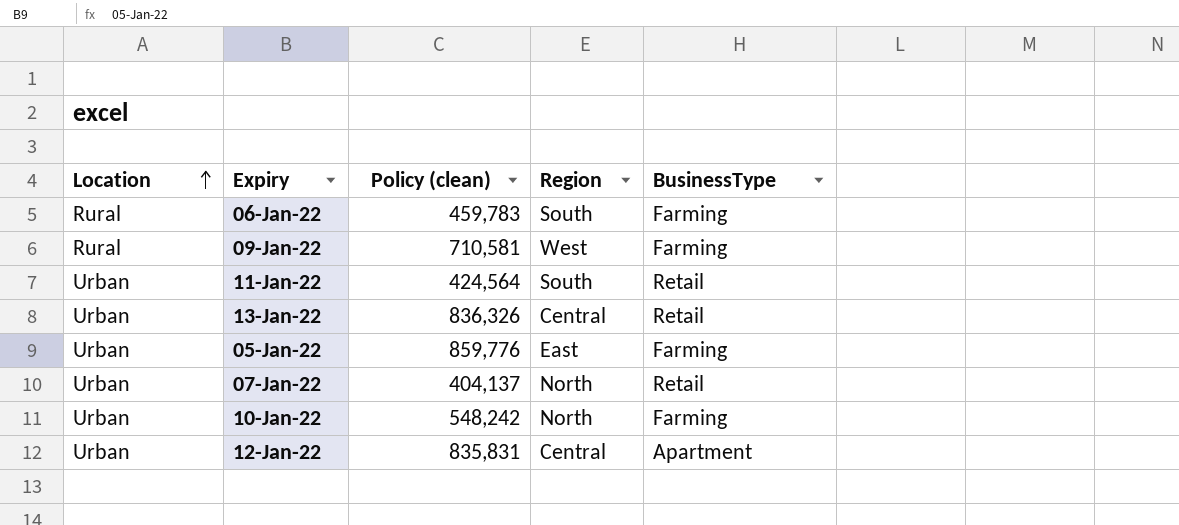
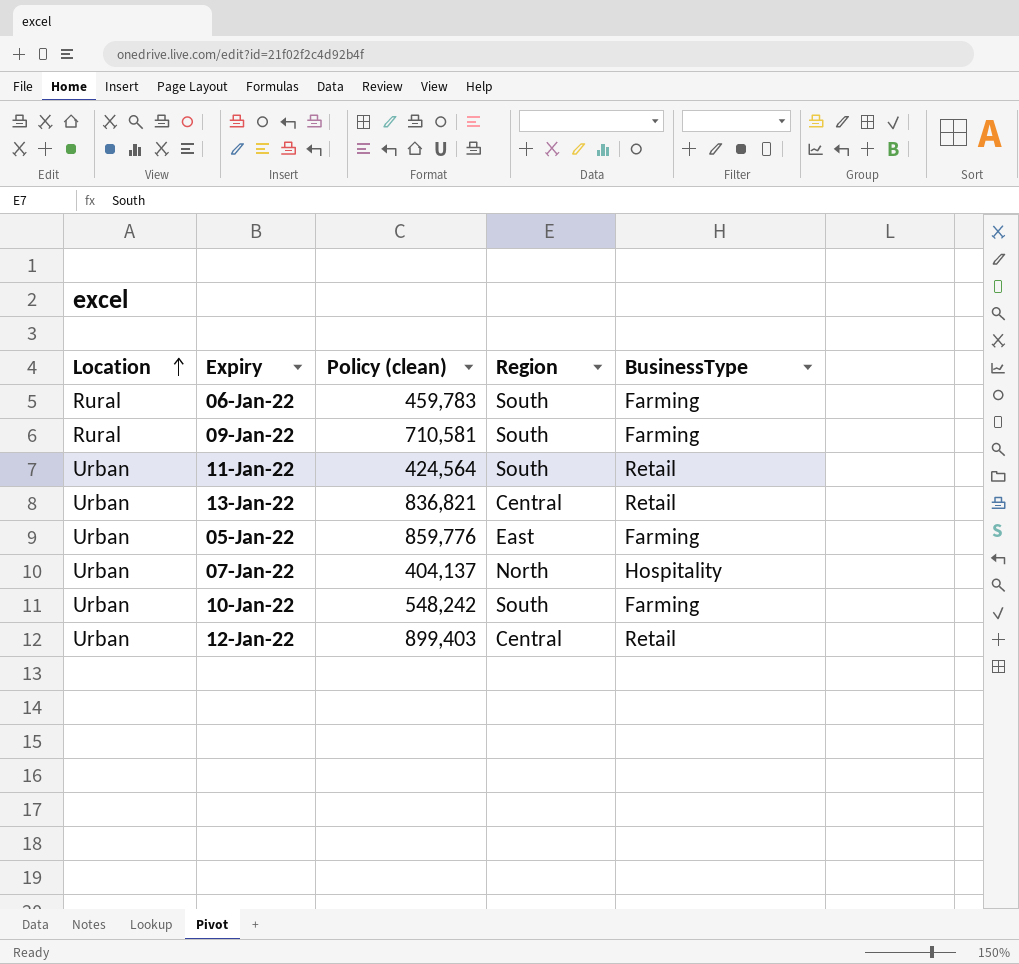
09-Jan-22 | Region: West -> South
13-Jan-22 | Policy (clean): 836,326 -> 836,821
07-Jan-22 | BusinessType: Retail -> Hospitality
10-Jan-22 | Region: North -> South
12-Jan-22 | Policy (clean): 835,831 -> 899,403
12-Jan-22 | BusinessType: Apartment -> Retail

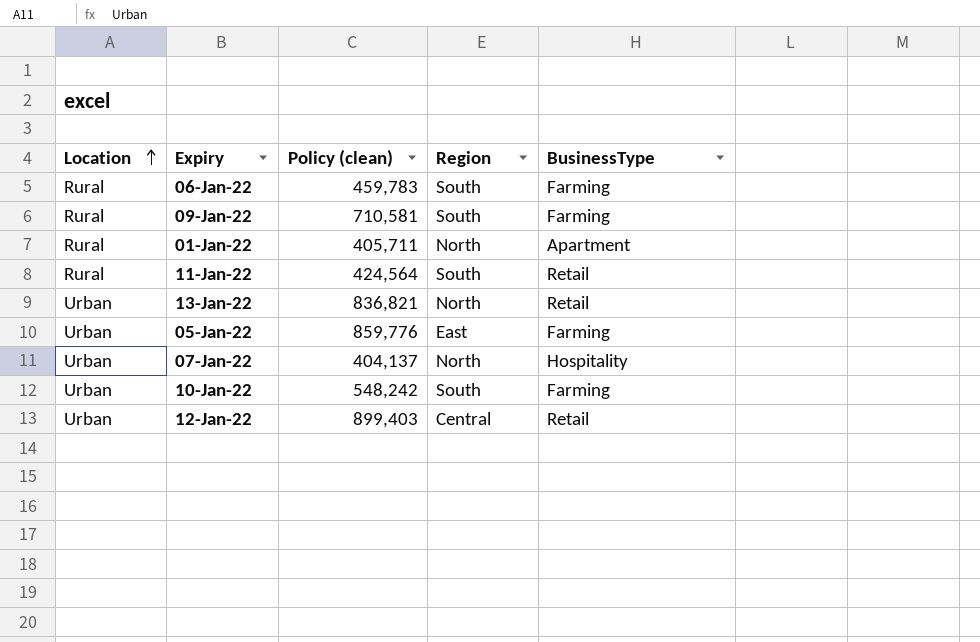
row 01-Jan-22: none -> Rural | 405,711 | North | Apartment
11-Jan-22 | Location: Urban -> Rural
13-Jan-22 | Region: Central -> North

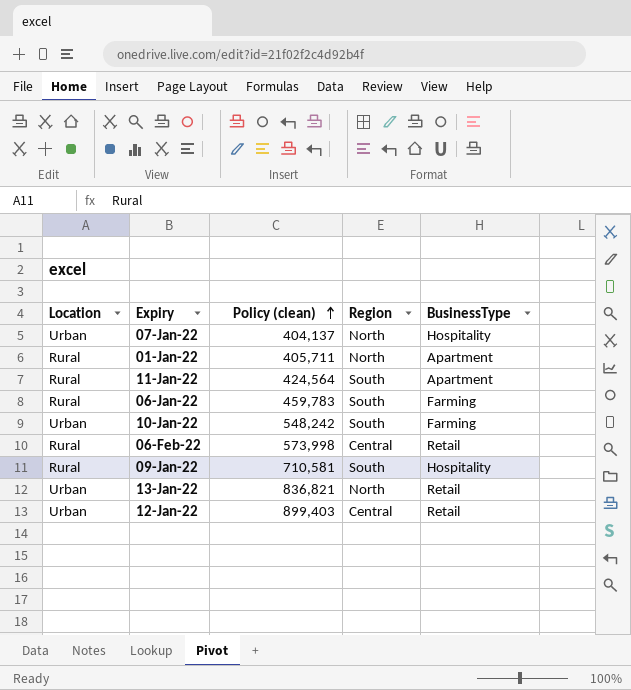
row order: Location ascending -> Policy (clean) ascending
row 05-Jan-22: Urban | 859,776 | East | Farming -> none
11-Jan-22 | BusinessType: Retail -> Apartment
row 06-Feb-22: none -> Rural | 573,998 | Central | Retail
09-Jan-22 | BusinessType: Farming -> Hospitality

